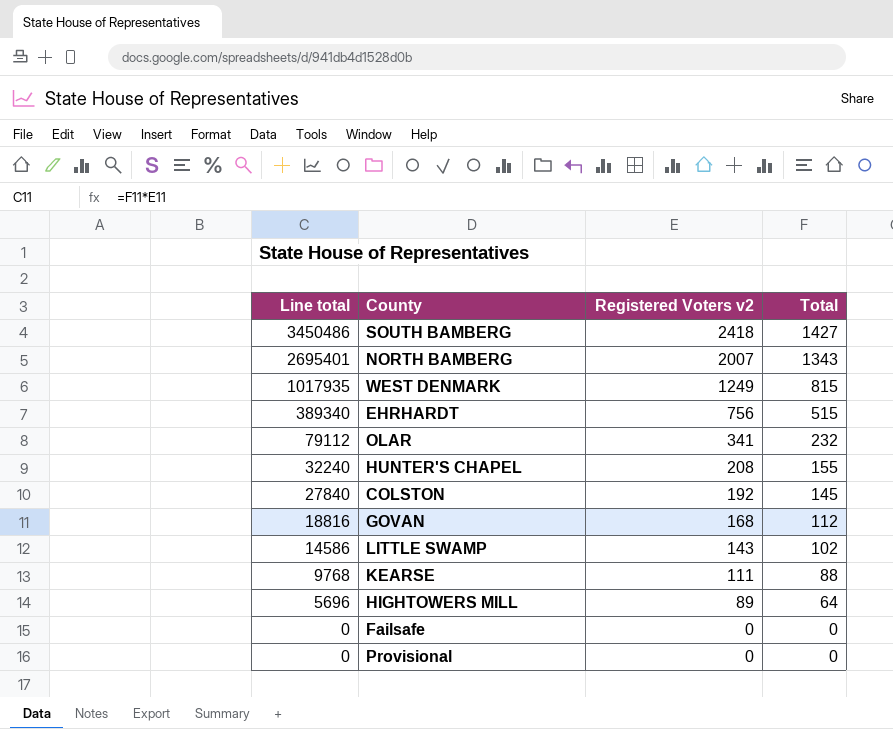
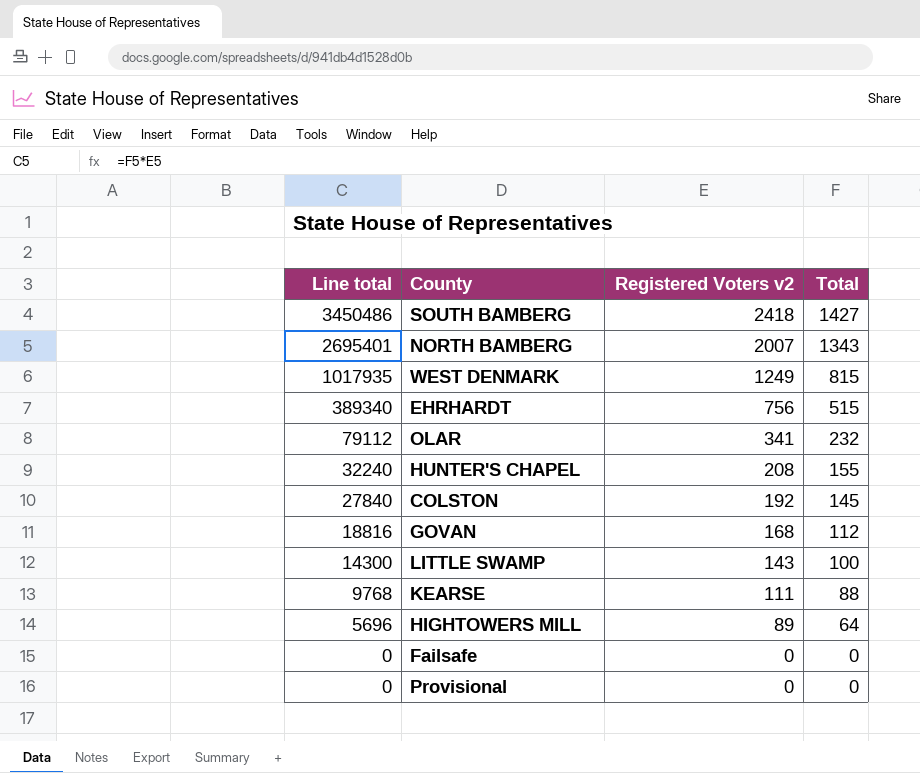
LITTLE SWAMP | Line total: 14586 -> 14300
LITTLE SWAMP | Total: 102 -> 100

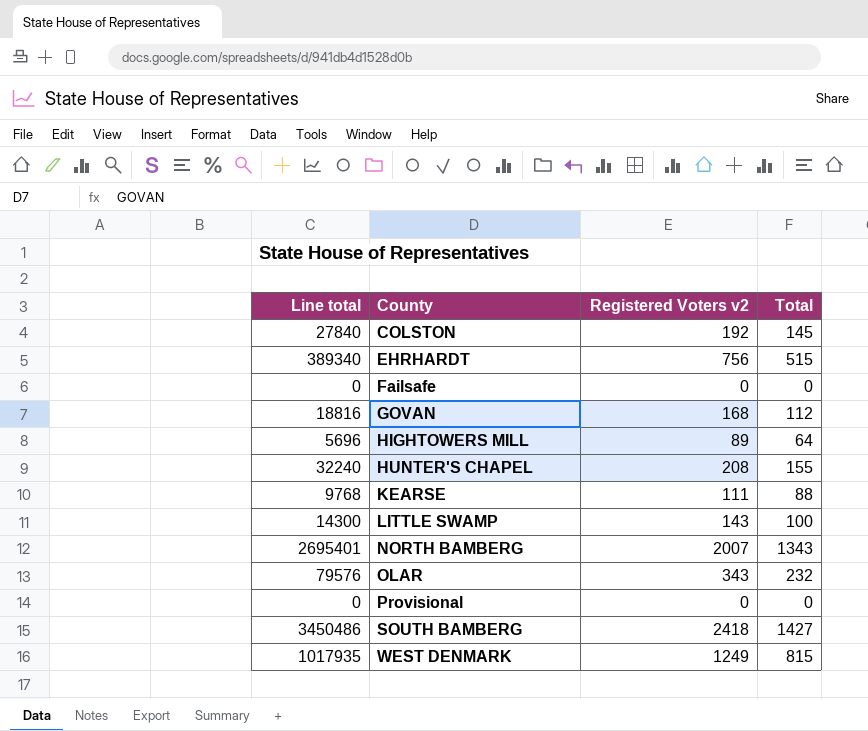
row order: Line total descending -> County ascending
OLAR | Line total: 79112 -> 79576
OLAR | Registered Voters v2: 341 -> 343

